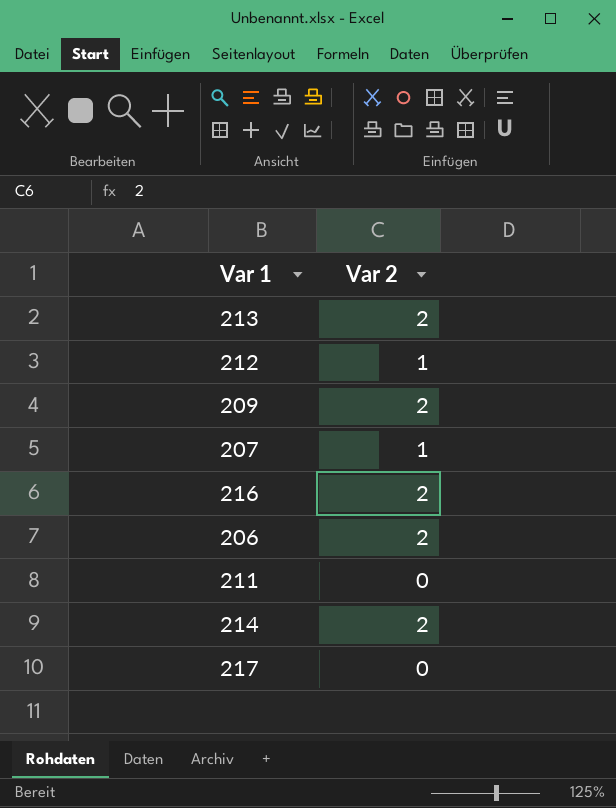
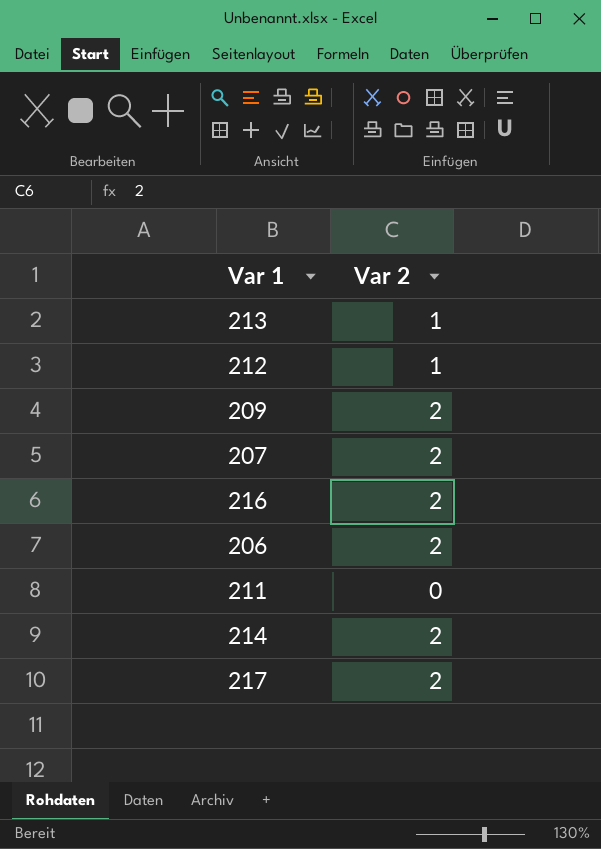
213 | Var 2: 2 -> 1
207 | Var 2: 1 -> 2
217 | Var 2: 0 -> 2

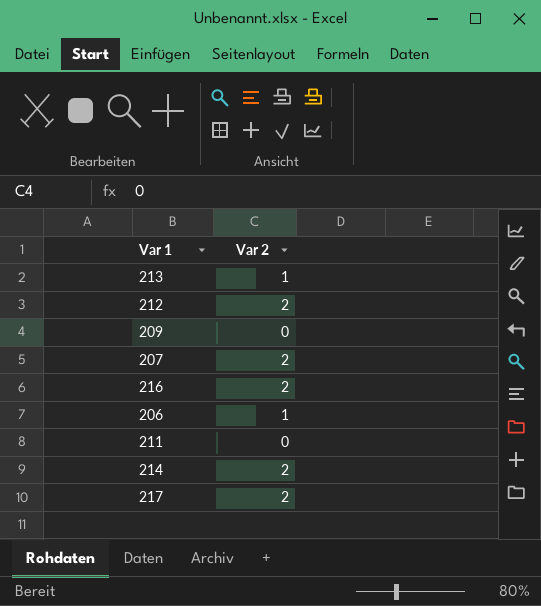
212 | Var 2: 1 -> 2
209 | Var 2: 2 -> 0
206 | Var 2: 2 -> 1

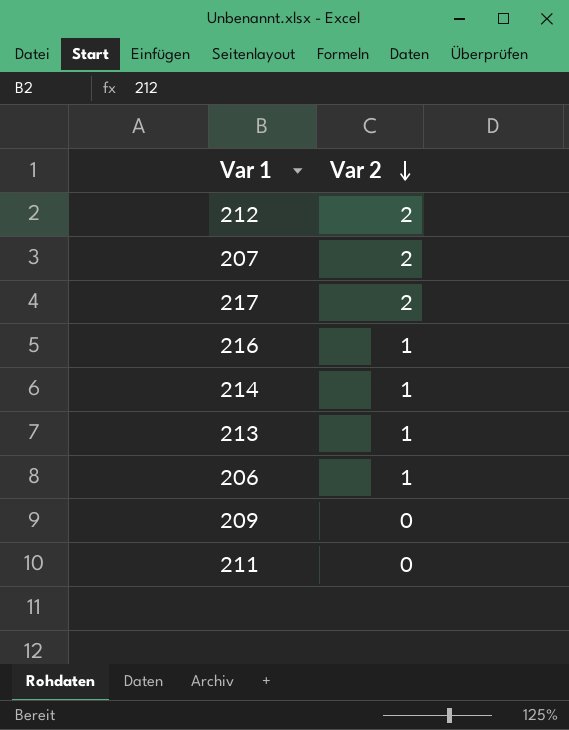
row order: none -> Var 2 descending
216 | Var 2: 2 -> 1
214 | Var 2: 2 -> 1

